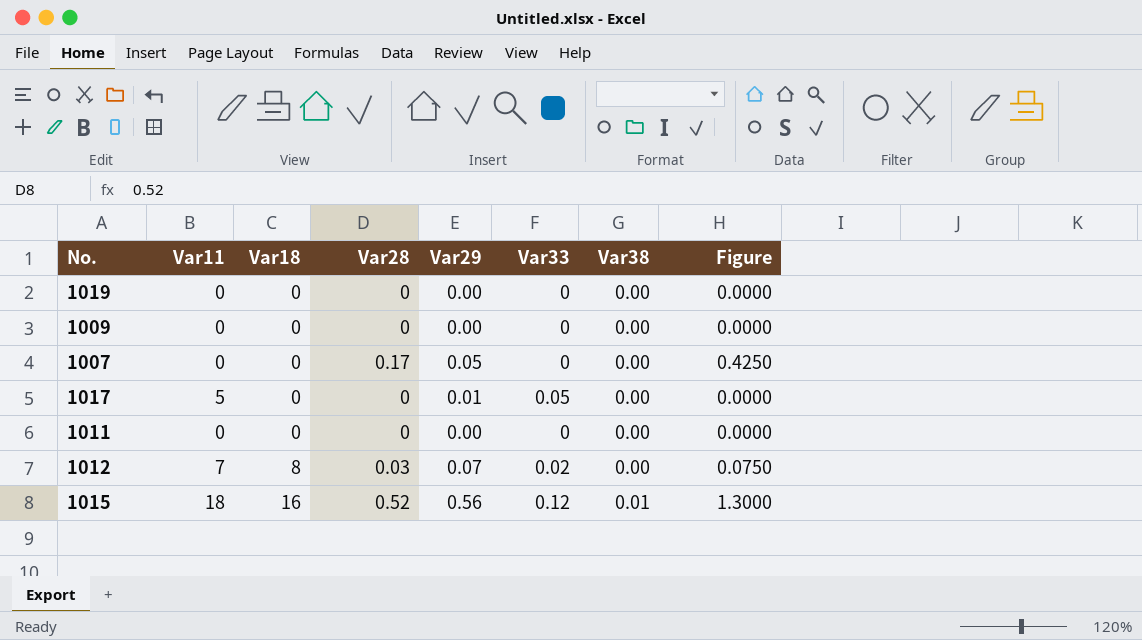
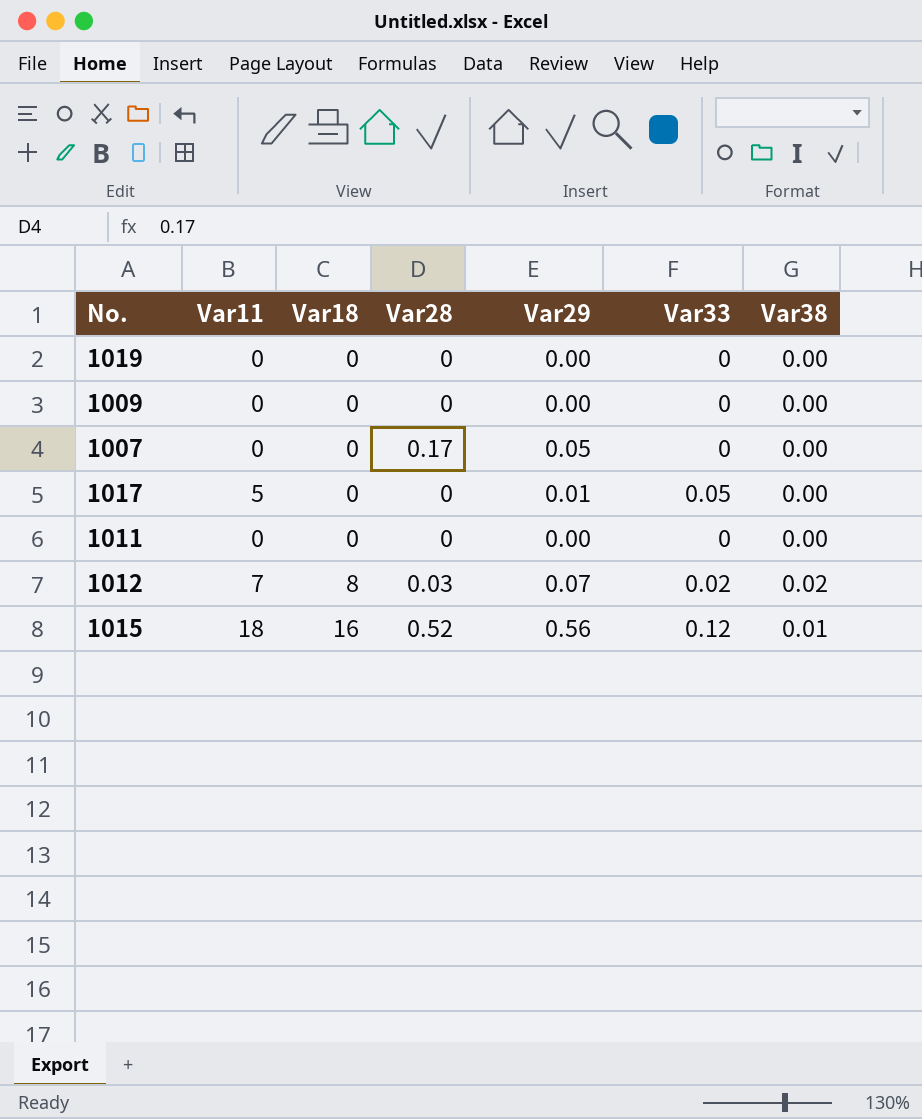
column Figure | formula: [Var28] * 2.5 -> none
1012 | Var38: 0.00 -> 0.02

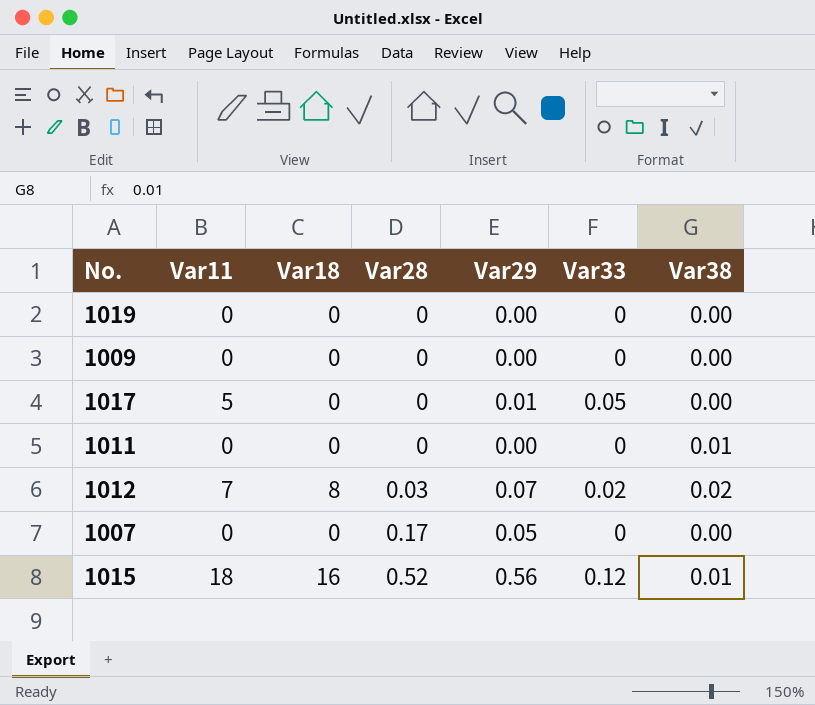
row order: Var18 ascending -> Var28 ascending
1011 | Var38: 0.00 -> 0.01

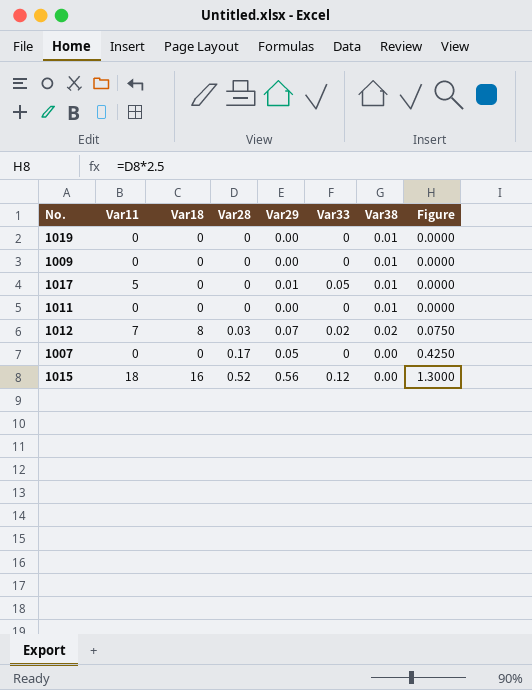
column Figure | formula: none -> [Var28] * 2.5
1019 | Var38: 0.00 -> 0.01
1009 | Var38: 0.00 -> 0.01
1017 | Var38: 0.00 -> 0.01
1015 | Var38: 0.01 -> 0.00

